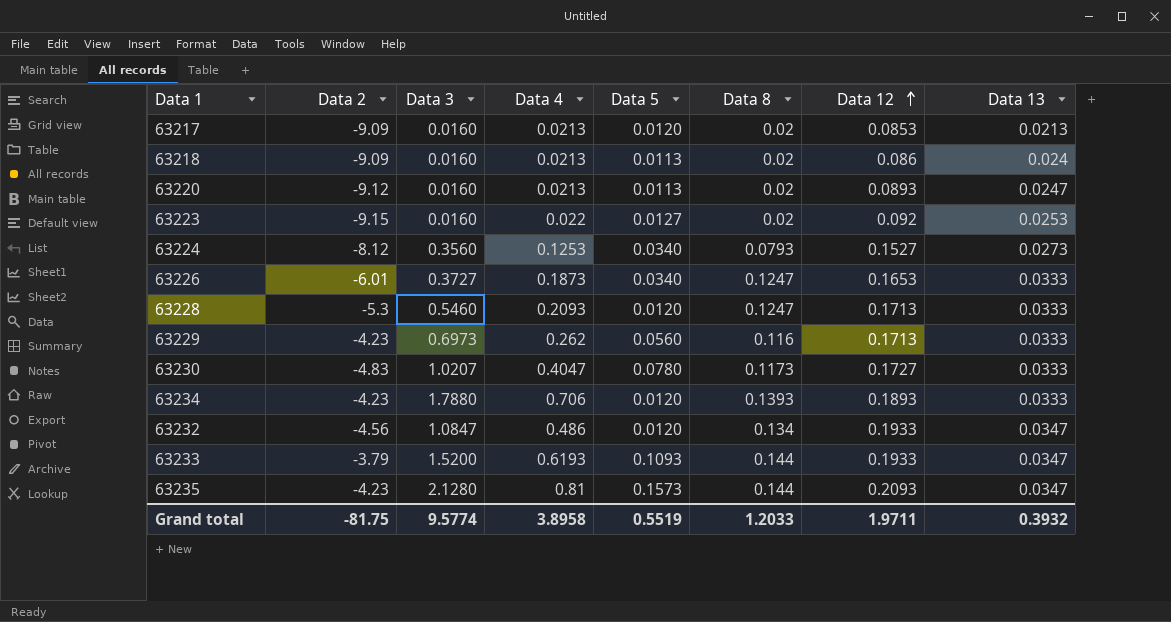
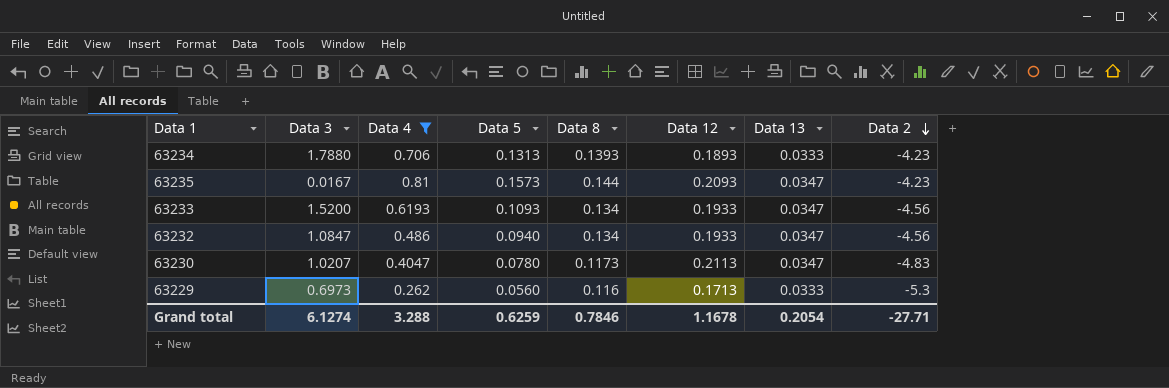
filter: none -> Data 4 >= 0.262
row order: Data 12 ascending -> Data 2 descending
column Data 2 | position: 2 -> 8
63234 | Data 5: 0.0120 -> 0.1313
63235 | Data 3: 2.1280 -> 0.0167
63233 | Data 8: 0.144 -> 0.134
63233 | Data 2: -3.79 -> -4.56
63232 | Data 5: 0.0120 -> 0.0940
63230 | Data 12: 0.1727 -> 0.2113
63230 | Data 13: 0.0333 -> 0.0347
63229 | Data 2: -4.23 -> -5.3
Grand total | Data 3: 9.5774 -> 6.1274
Grand total | Data 4: 3.8958 -> 3.288
Grand total | Data 5: 0.5519 -> 0.6259
Grand total | Data 8: 1.2033 -> 0.7846
Grand total | Data 12: 1.9711 -> 1.1678
Grand total | Data 13: 0.3932 -> 0.2054
Grand total | Data 2: -81.75 -> -27.71

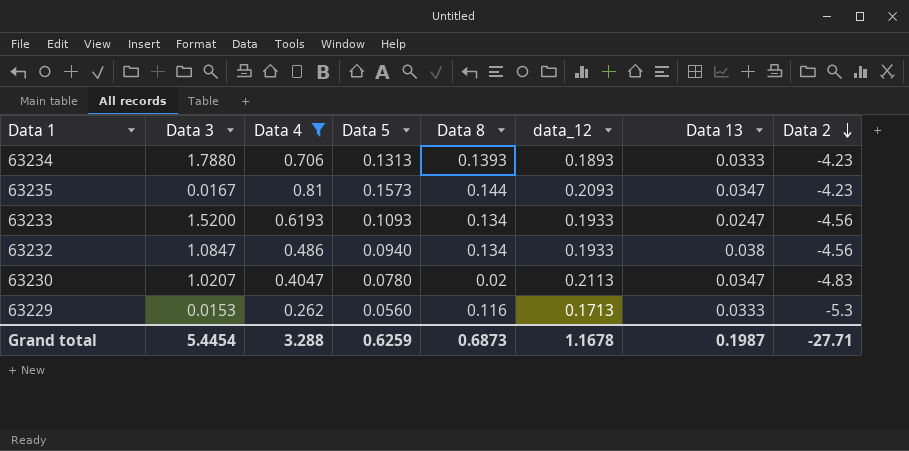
column name: Data 12 -> data_12
63233 | Data 13: 0.0347 -> 0.0247
63232 | Data 13: 0.0347 -> 0.038
63230 | Data 8: 0.1173 -> 0.02
63229 | Data 3: 0.6973 -> 0.0153
Grand total | Data 3: 6.1274 -> 5.4454
Grand total | Data 8: 0.7846 -> 0.6873
Grand total | Data 13: 0.2054 -> 0.1987

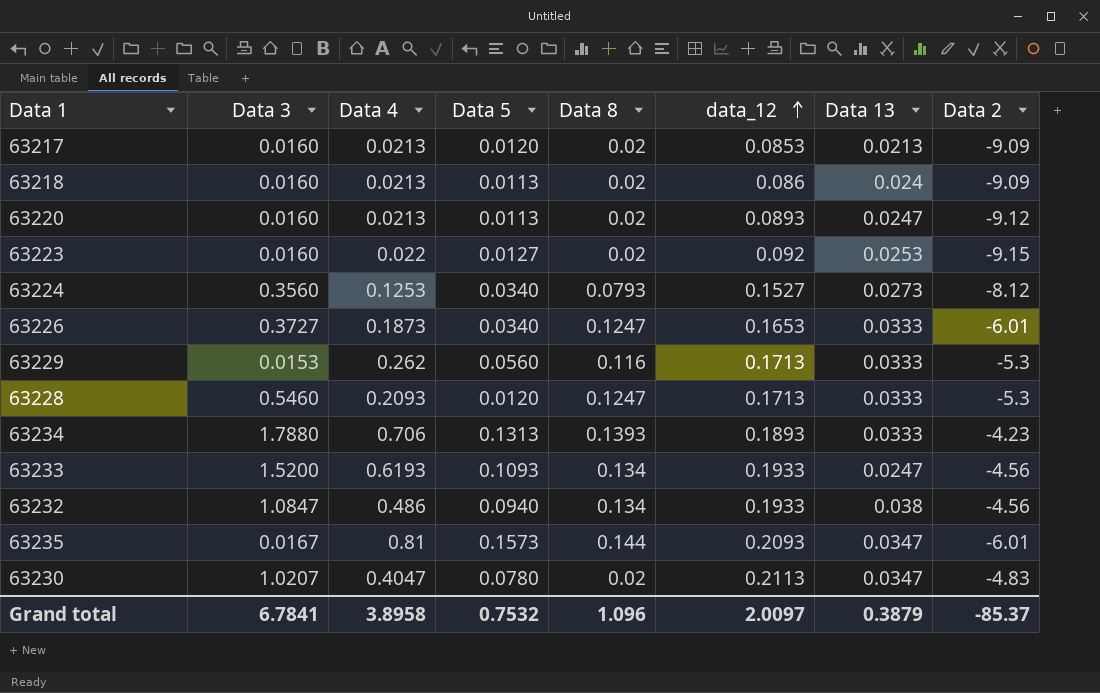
filter: Data 4 >= 0.262 -> none
row order: Data 2 descending -> data_12 ascending
63235 | Data 2: -4.23 -> -6.01
Grand total | Data 3: 5.4454 -> 6.7841
Grand total | Data 4: 3.288 -> 3.8958
Grand total | Data 5: 0.6259 -> 0.7532
Grand total | Data 8: 0.6873 -> 1.096
Grand total | data_12: 1.1678 -> 2.0097
Grand total | Data 13: 0.1987 -> 0.3879
Grand total | Data 2: -27.71 -> -85.37

